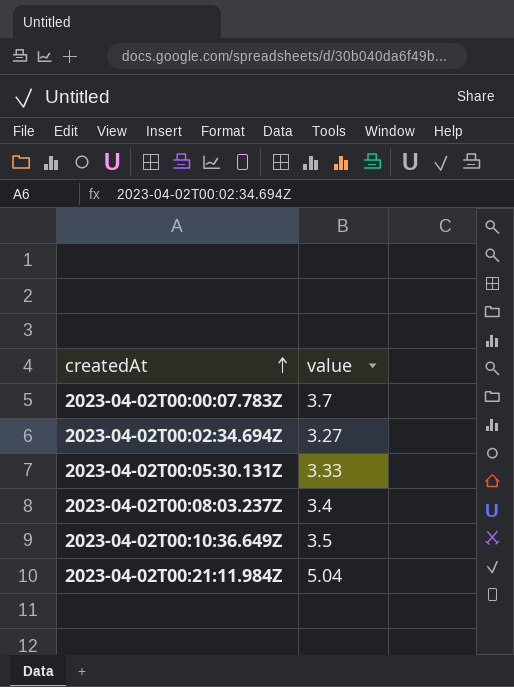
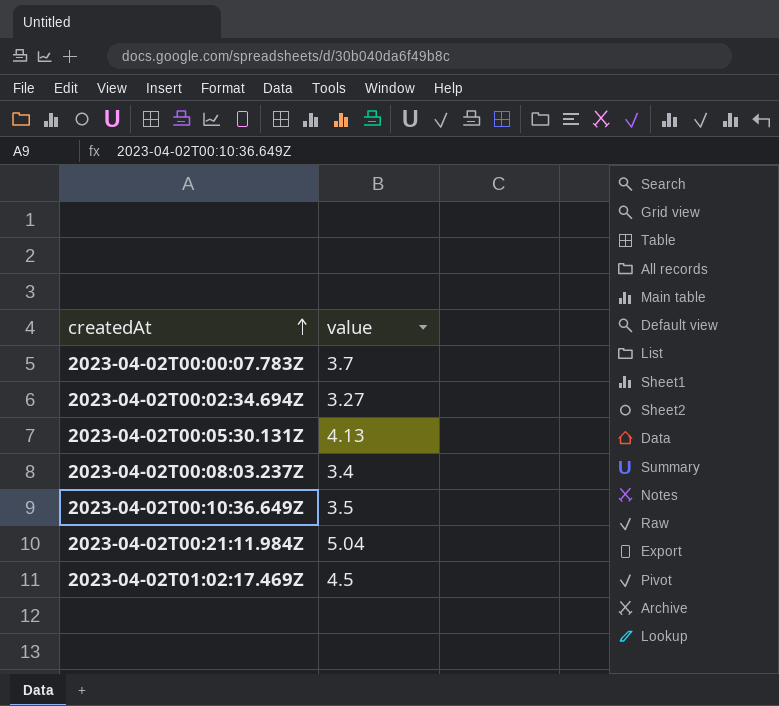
2023-04-02T00:05:30.131Z | value: 3.33 -> 4.13
row 2023-04-02T01:02:17.469Z: none -> 4.5

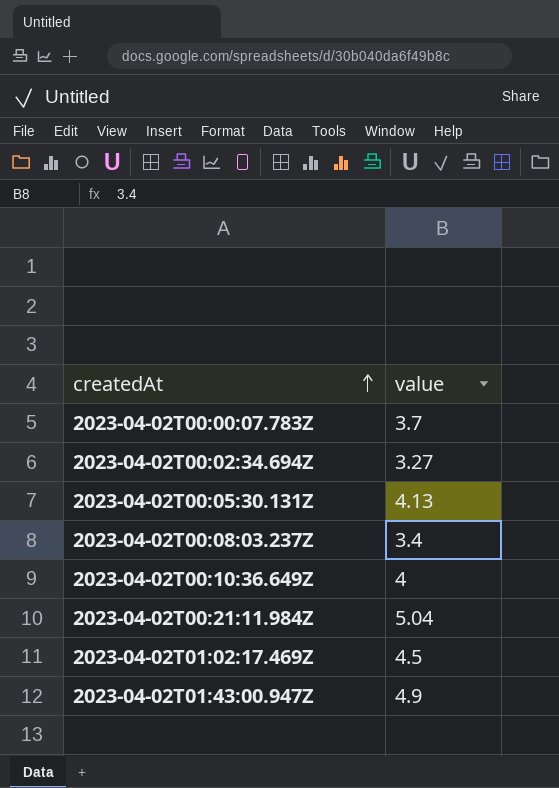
2023-04-02T00:10:36.649Z | value: 3.5 -> 4
row 2023-04-02T01:43:00.947Z: none -> 4.9

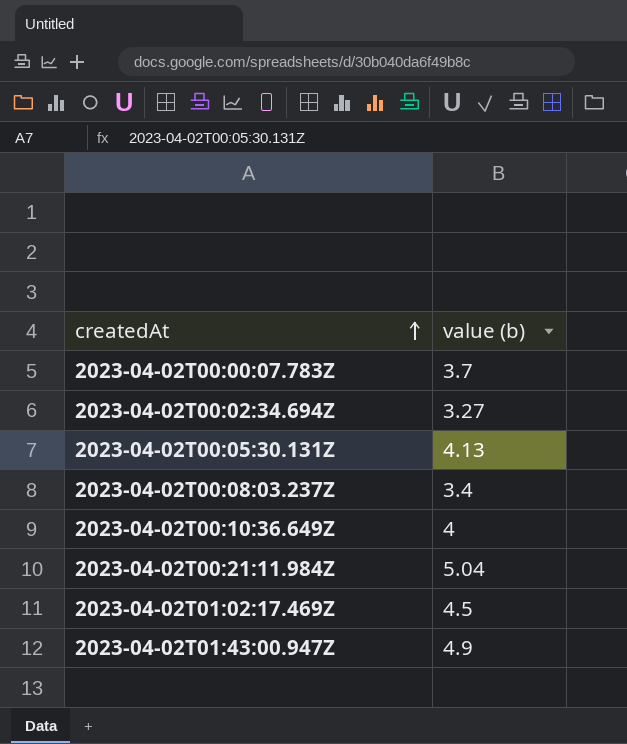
column name: value -> value (b)

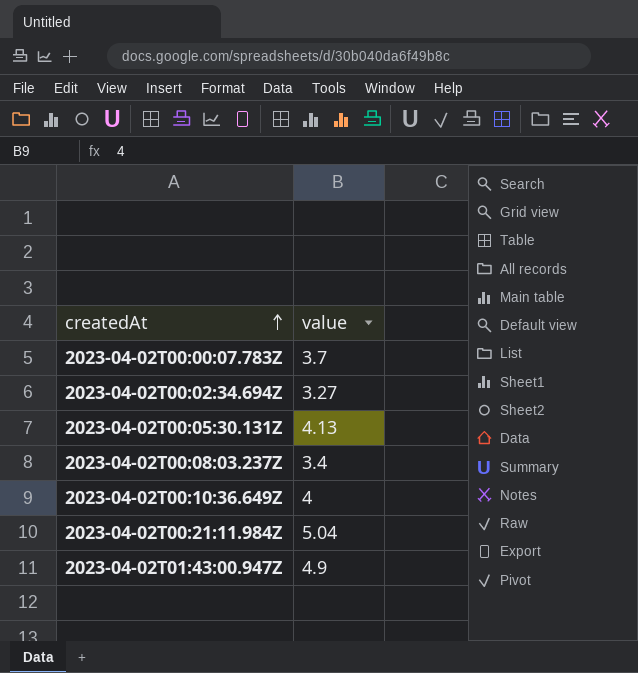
column name: value (b) -> value
row 2023-04-02T01:02:17.469Z: 4.5 -> none

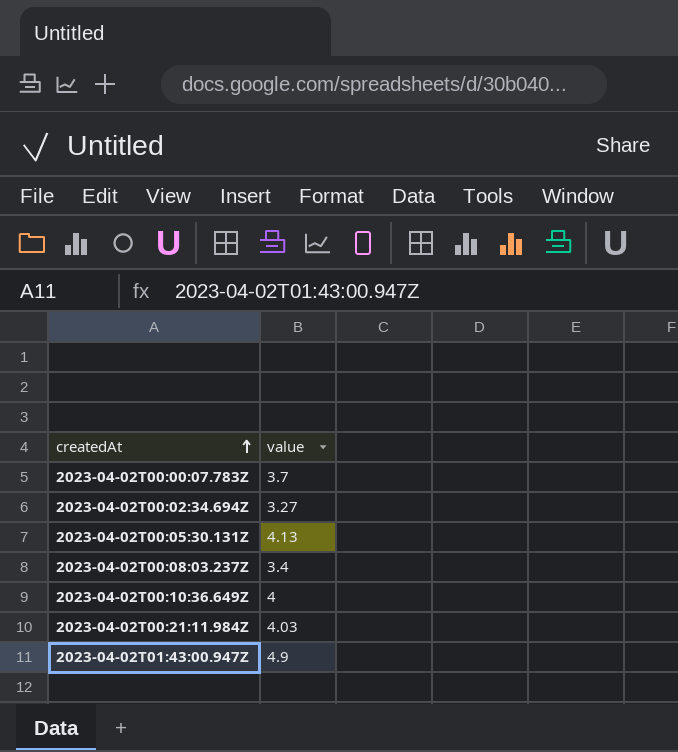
2023-04-02T00:21:11.984Z | value: 5.04 -> 4.03

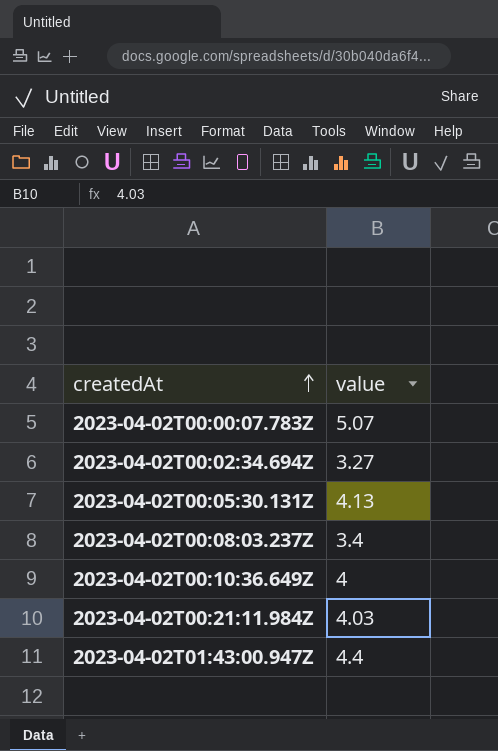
2023-04-02T00:00:07.783Z | value: 3.7 -> 5.07
2023-04-02T01:43:00.947Z | value: 4.9 -> 4.4

